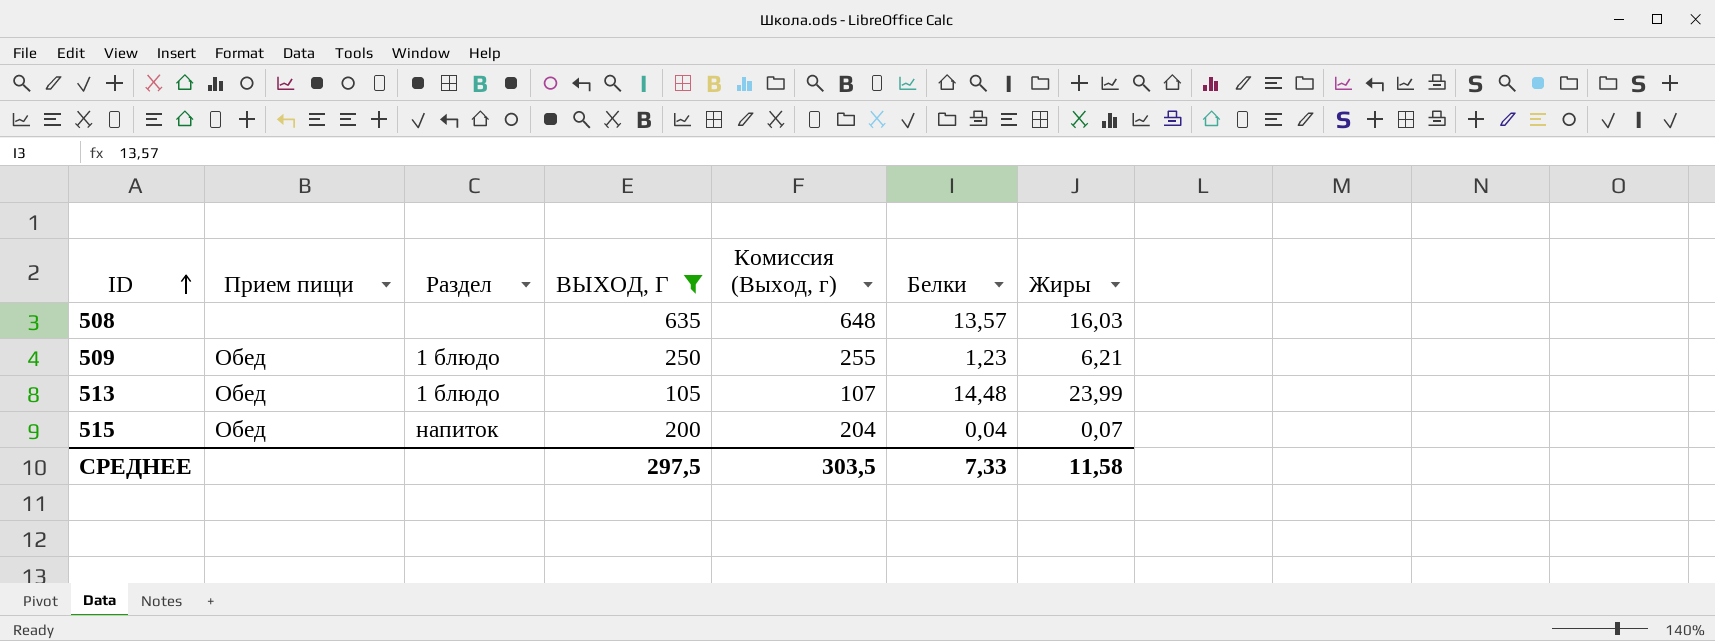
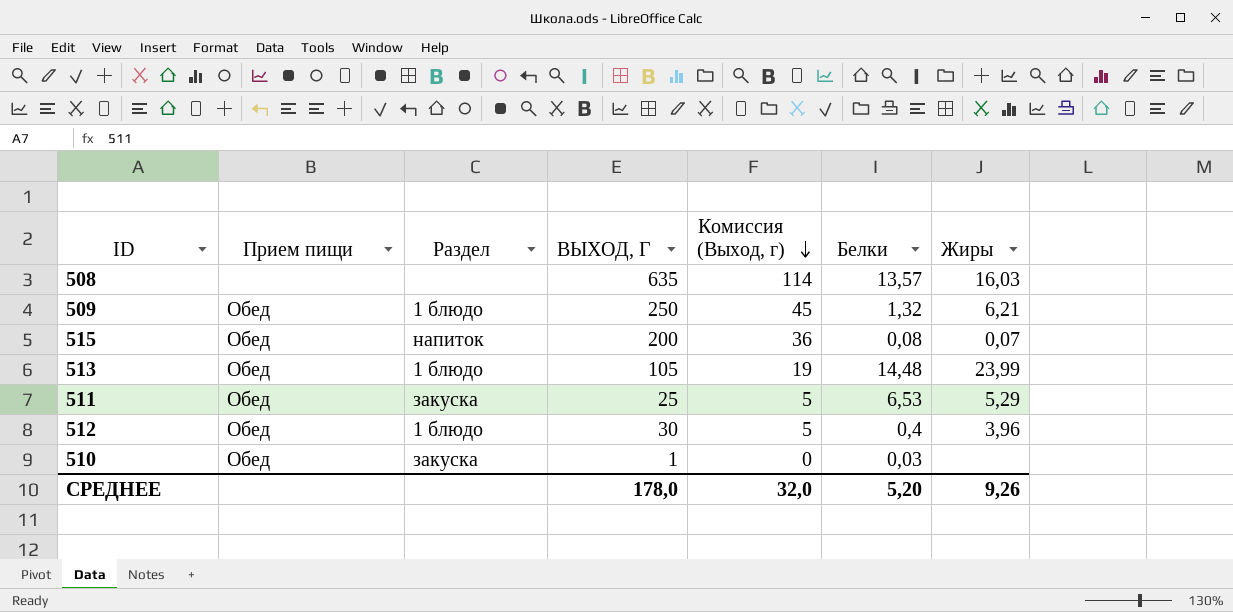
filter: ВЫХОД, Г >= 105 -> none
row order: ID ascending -> Комиссия (Выход, г) descending
column Комиссия (Выход, г) | formula: [ВЫХОД, Г] * 1,02 -> [ВЫХОД, Г] * 0,18
509 | Белки: 1,23 -> 1,32
515 | Белки: 0,04 -> 0,08
СРЕДНЕЕ | ВЫХОД, Г: 297,5 -> 178,0
СРЕДНЕЕ | Комиссия (Выход, г): 303,5 -> 32,0
СРЕДНЕЕ | Белки: 7,33 -> 5,20
СРЕДНЕЕ | Жиры: 11,58 -> 9,26

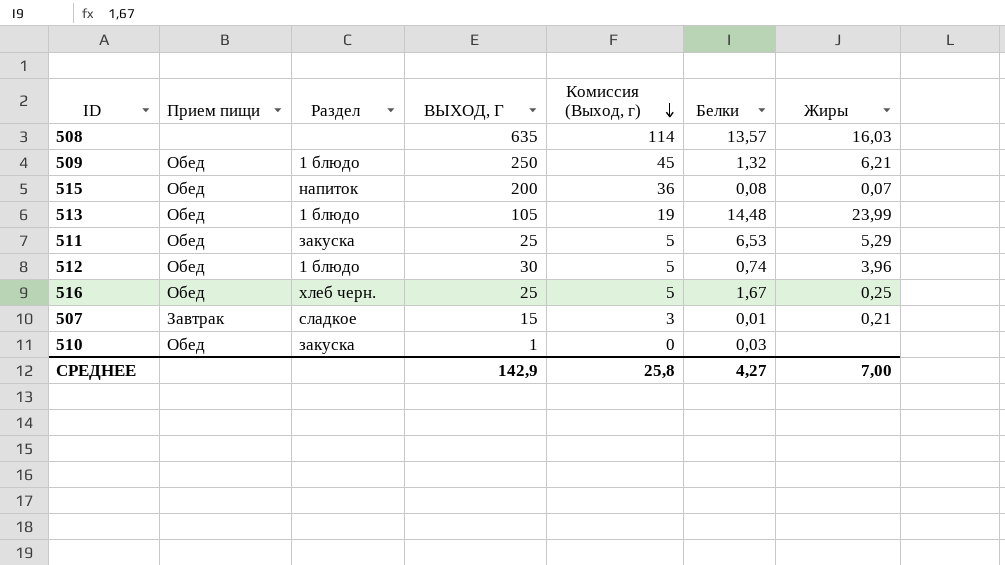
512 | Белки: 0,4 -> 0,74
row 516: none -> Обед | хлеб черн. | 25 | 5 | 1,67 | 0,25
row 507: none -> Завтрак | сладкое | 15 | 3 | 0,01 | 0,21
СРЕДНЕЕ | ВЫХОД, Г: 178,0 -> 142,9
СРЕДНЕЕ | Комиссия (Выход, г): 32,0 -> 25,8
СРЕДНЕЕ | Белки: 5,20 -> 4,27
СРЕДНЕЕ | Жиры: 9,26 -> 7,00

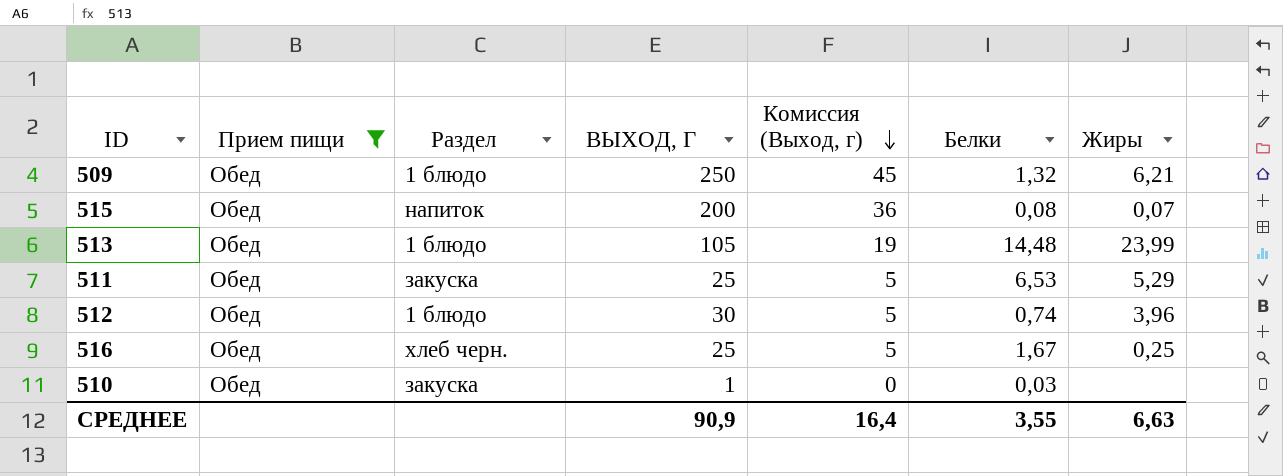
filter: none -> Прием пищи = Обед
СРЕДНЕЕ | ВЫХОД, Г: 142,9 -> 90,9
СРЕДНЕЕ | Комиссия (Выход, г): 25,8 -> 16,4
СРЕДНЕЕ | Белки: 4,27 -> 3,55
СРЕДНЕЕ | Жиры: 7,00 -> 6,63

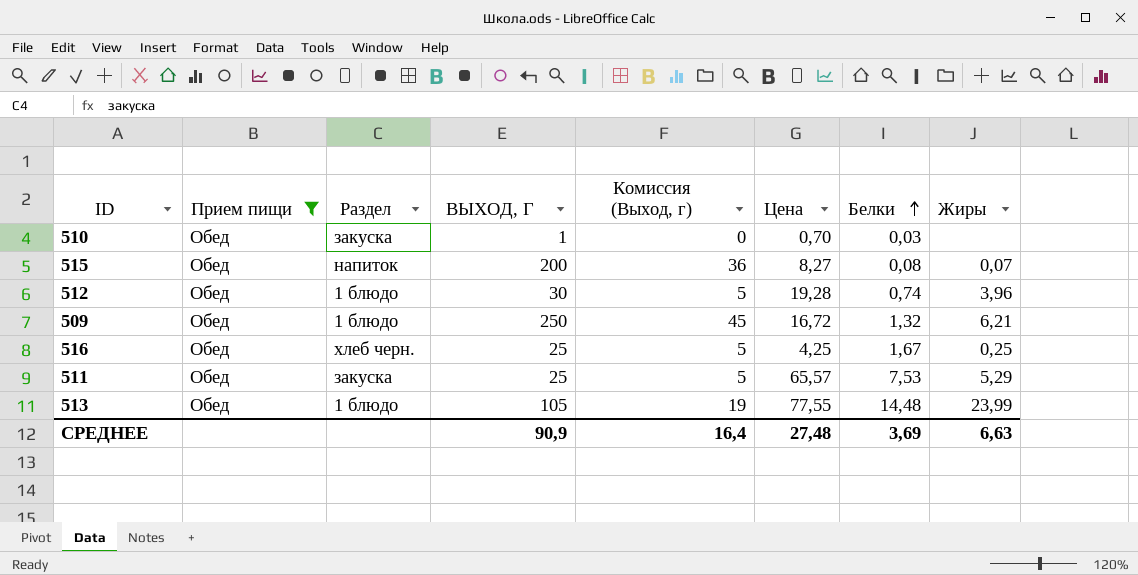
row order: Комиссия (Выход, г) descending -> Белки ascending
column Цена | position: none -> 6
511 | Белки: 6,53 -> 7,53
СРЕДНЕЕ | Белки: 3,55 -> 3,69

